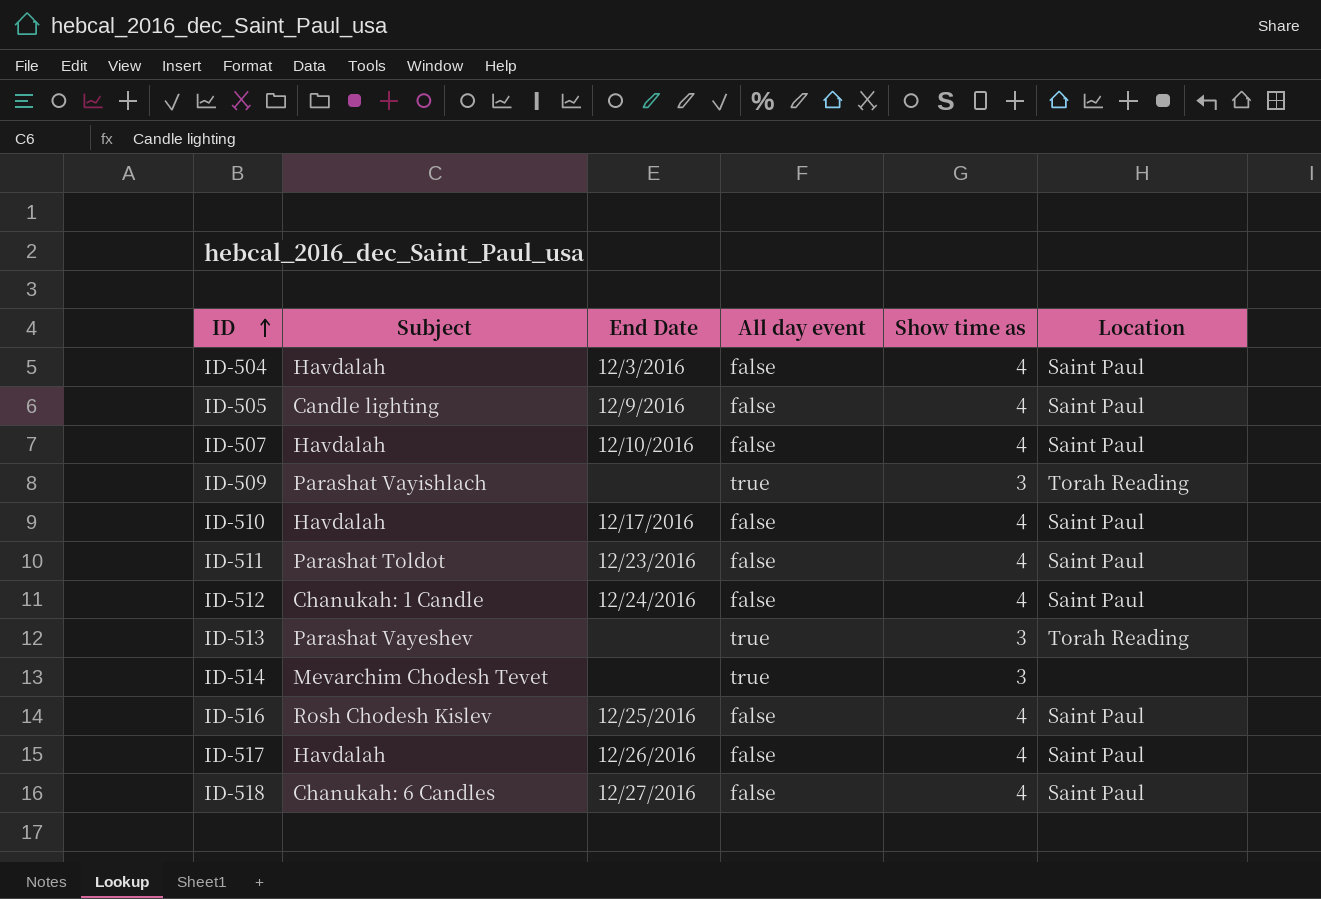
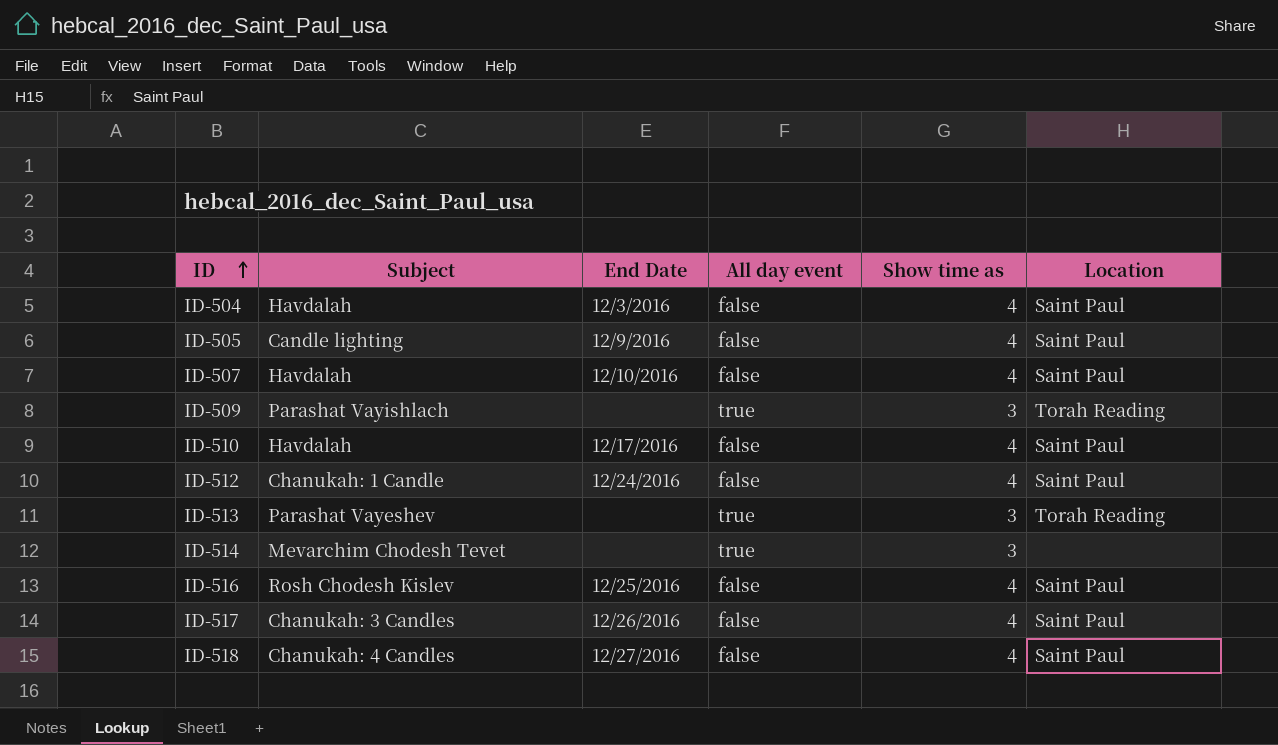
row ID-511: Parashat Toldot | 12/23/2016 | false | 4 | Saint Paul -> none
ID-517 | Subject: Havdalah -> Chanukah: 3 Candles
ID-518 | Subject: Chanukah: 6 Candles -> Chanukah: 4 Candles

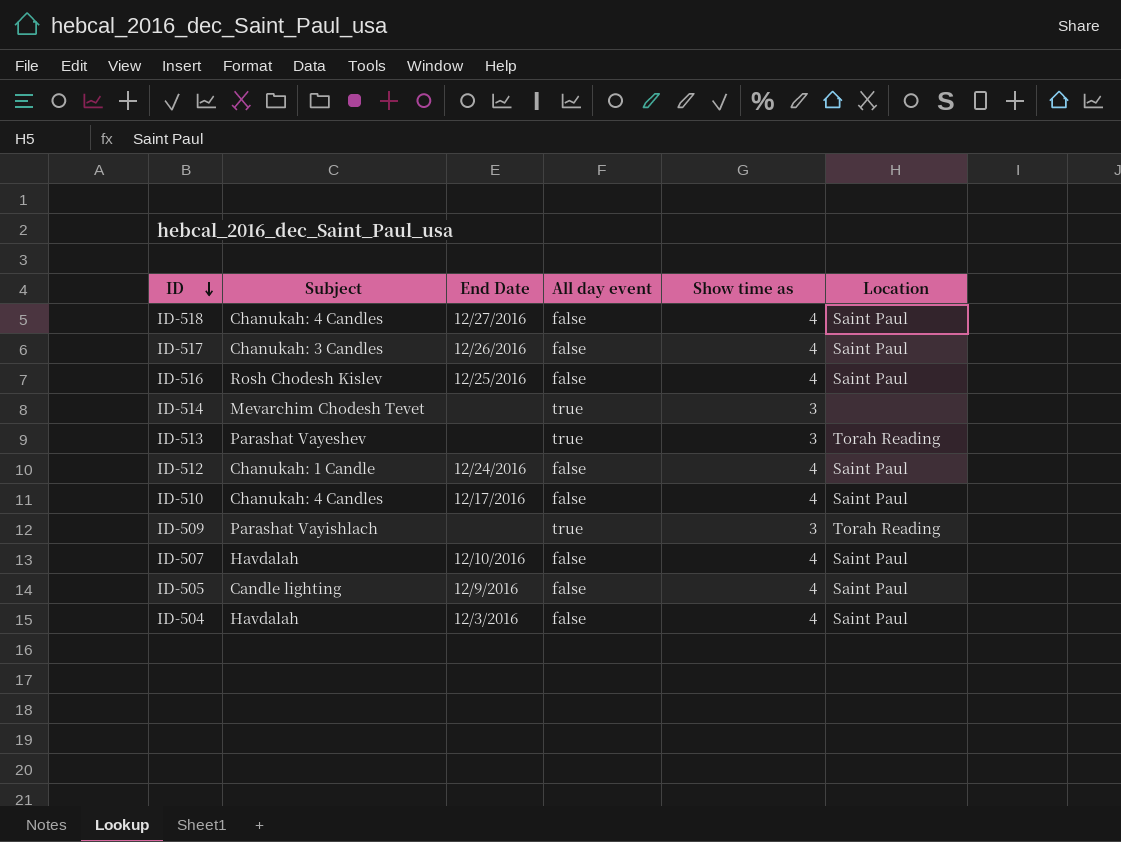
row order: ID ascending -> ID descending
ID-510 | Subject: Havdalah -> Chanukah: 4 Candles

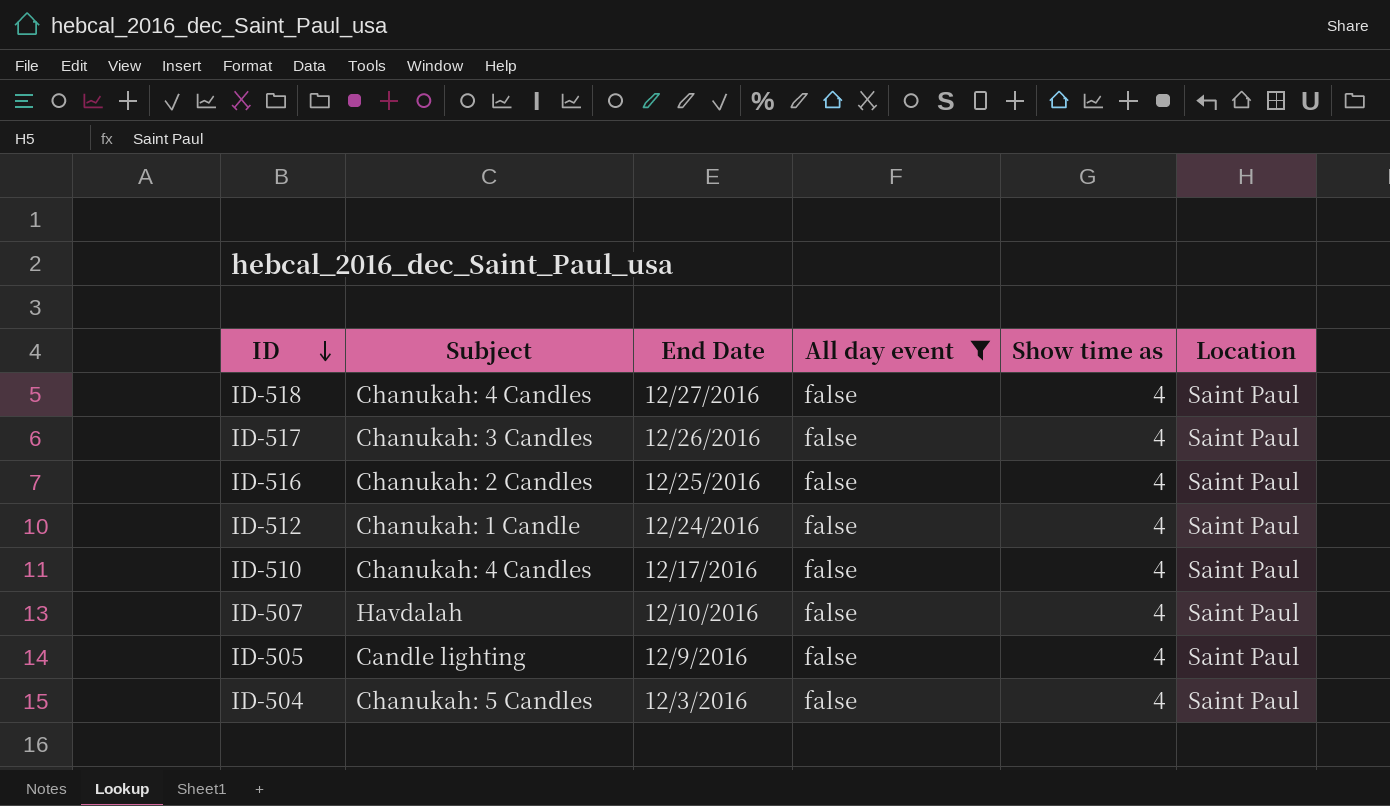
filter: none -> All day event = false
ID-516 | Subject: Rosh Chodesh Kislev -> Chanukah: 2 Candles
ID-504 | Subject: Havdalah -> Chanukah: 5 Candles

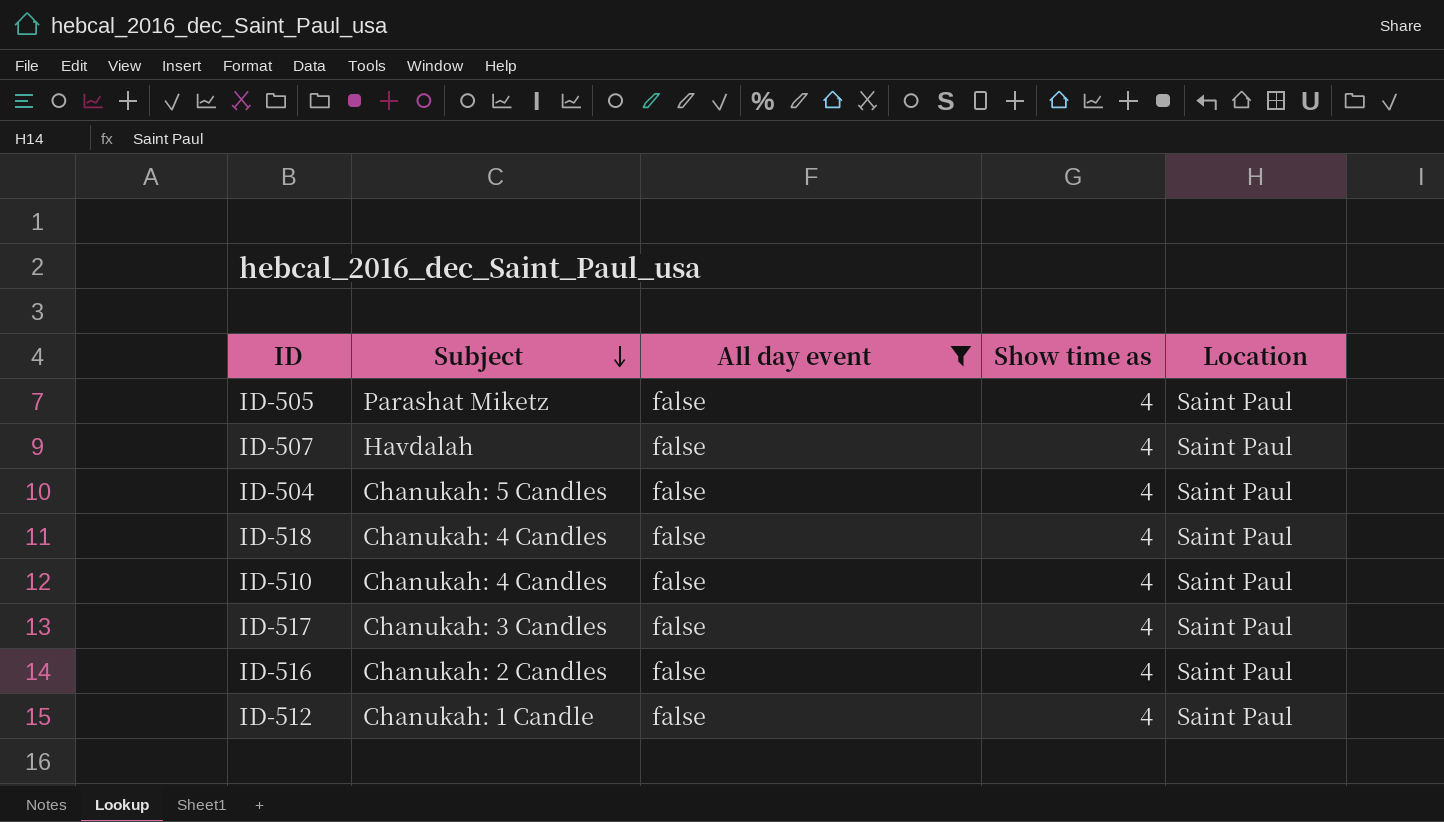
row order: ID descending -> Subject descending
column End Date | position: 3 -> none
ID-505 | Subject: Candle lighting -> Parashat Miketz

